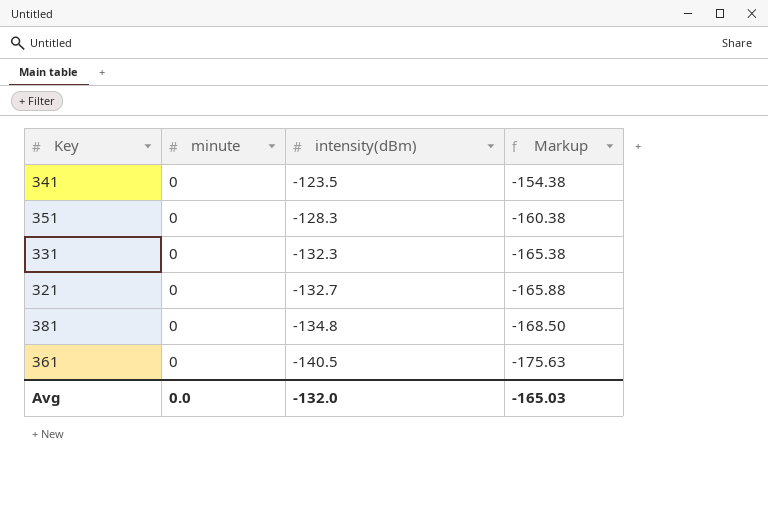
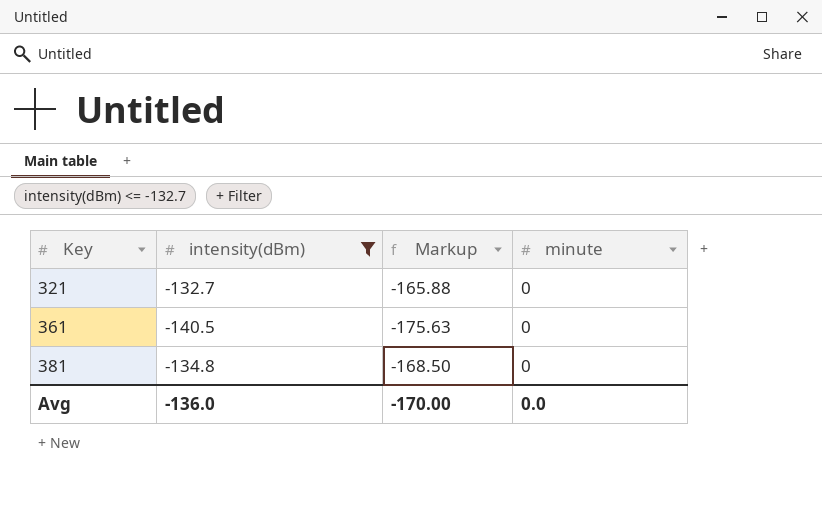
filter: none -> intensity(dBm) <= -132.7
row order: intensity(dBm) descending -> Key ascending
column minute | position: 2 -> 4
Avg | intensity(dBm): -132.0 -> -136.0
Avg | Markup: -165.03 -> -170.00

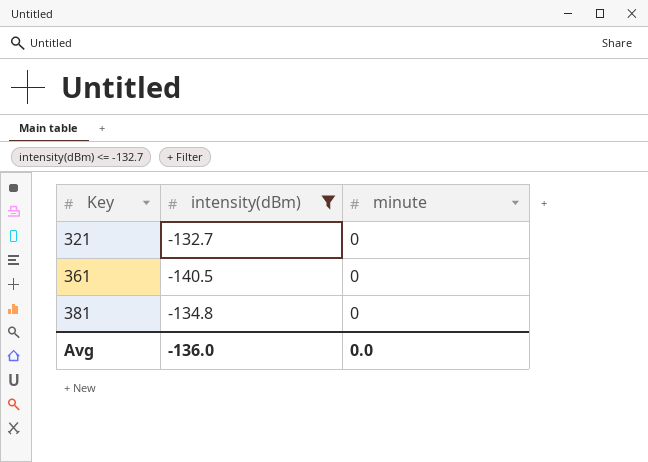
column Markup | formula: [intensity(dBm)] * 1.25 -> none

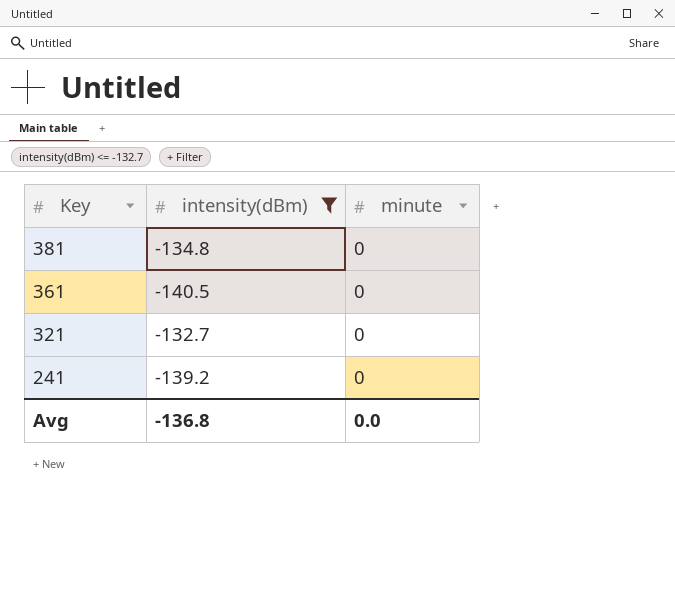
row order: Key ascending -> Key descending
row 241: none -> -139.2 | 0
Avg | intensity(dBm): -136.0 -> -136.8

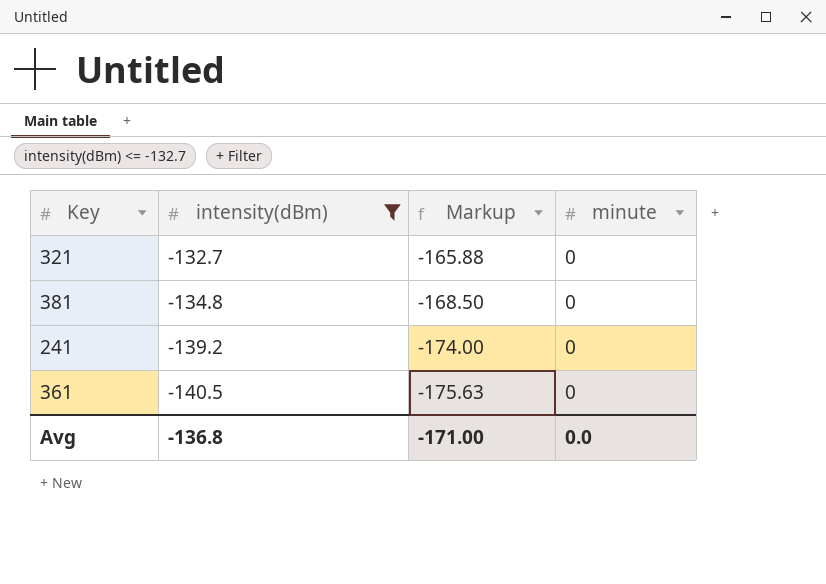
row order: Key descending -> intensity(dBm) descending
column Markup | formula: none -> [intensity(dBm)] * 1.25

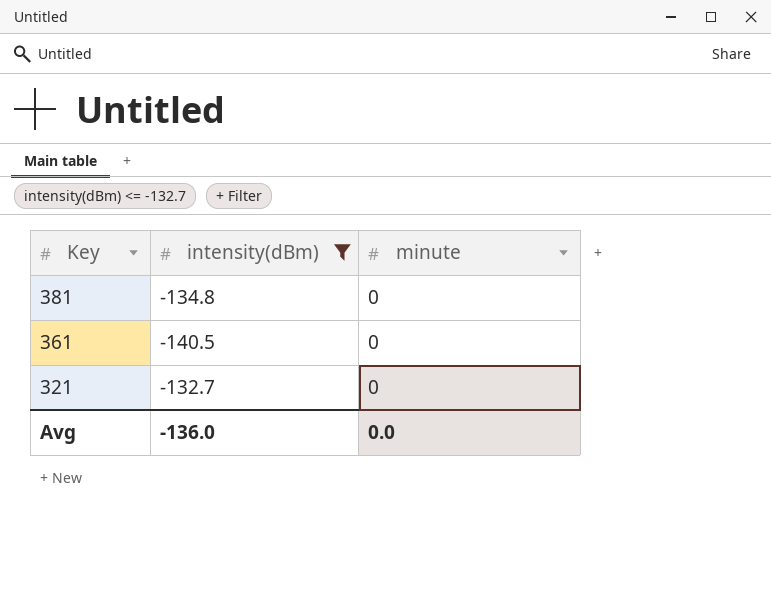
row order: intensity(dBm) descending -> Key descending
column Markup | formula: [intensity(dBm)] * 1.25 -> none
row 241: -139.2 | -174.00 | 0 -> none
Avg | intensity(dBm): -136.8 -> -136.0

